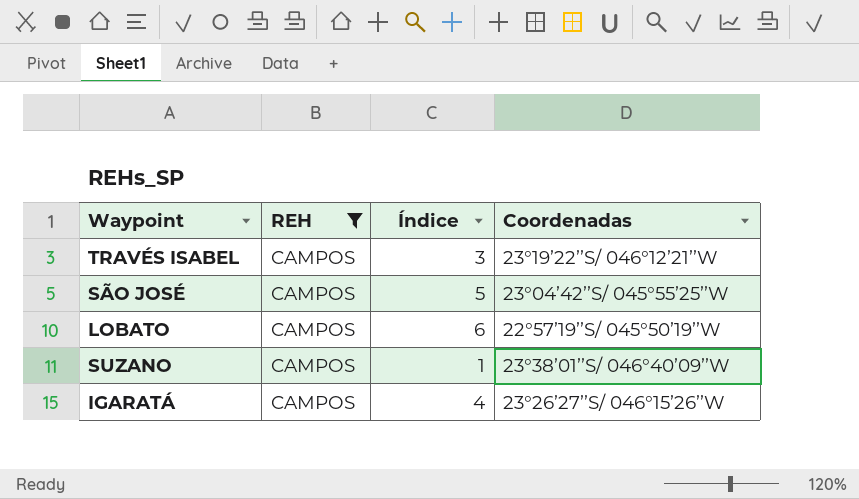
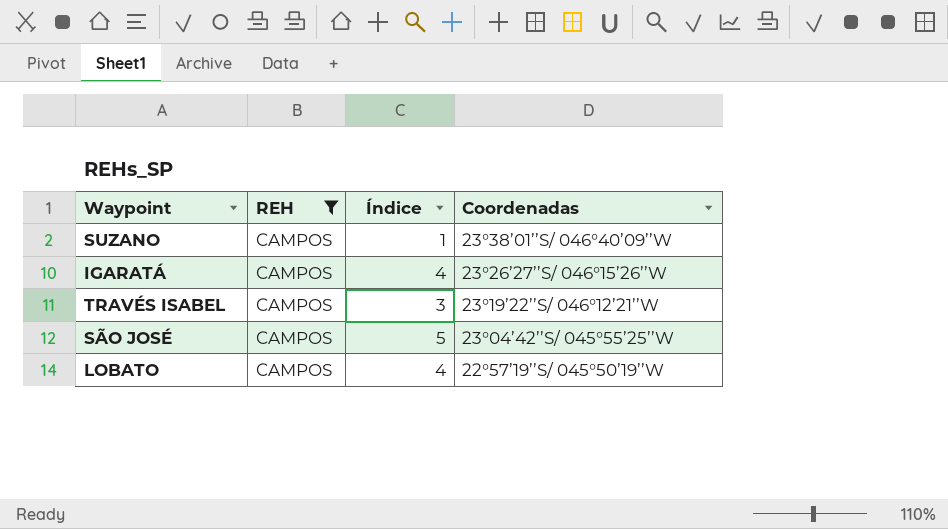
row order: none -> Coordenadas descending
LOBATO | Índice: 6 -> 4

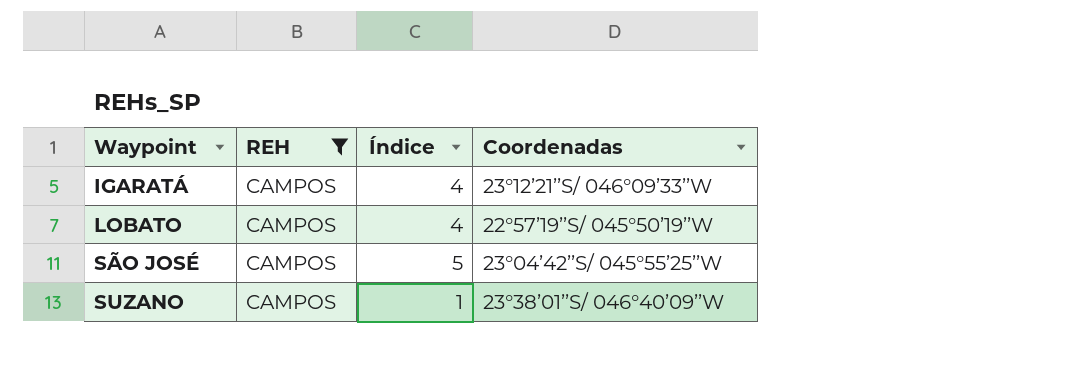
row order: Coordenadas descending -> Waypoint ascending
row TRAVÉS ISABEL: CAMPOS | 3 | 23°19’22’’S/ 046°12’21’’W -> none
IGARATÁ | Coordenadas: 23°26’27’’S/ 046°15’26’’W -> 23°12’21’’S/ 046°09’33’’W

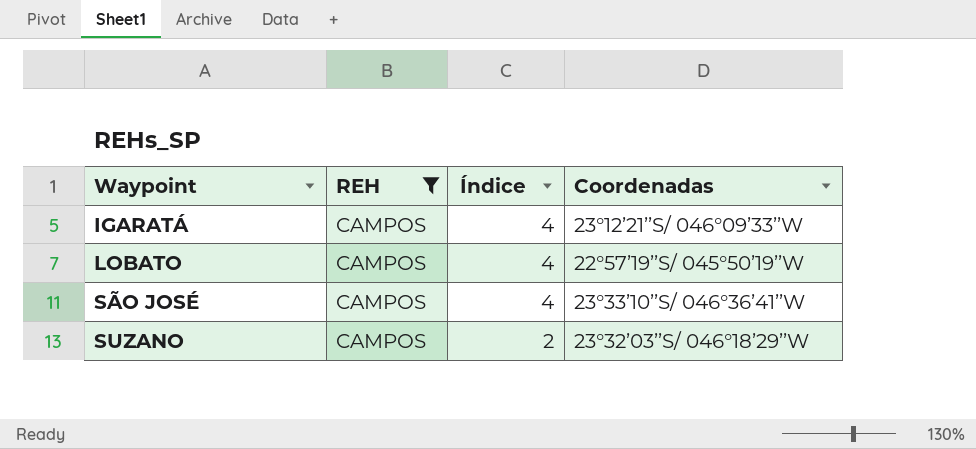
SÃO JOSÉ | Índice: 5 -> 4
SÃO JOSÉ | Coordenadas: 23°04’42’’S/ 045°55’25’’W -> 23°33’10’’S/ 046°36’41’’W
SUZANO | Índice: 1 -> 2
SUZANO | Coordenadas: 23°38’01’’S/ 046°40’09’’W -> 23°32’03’’S/ 046°18’29’’W

